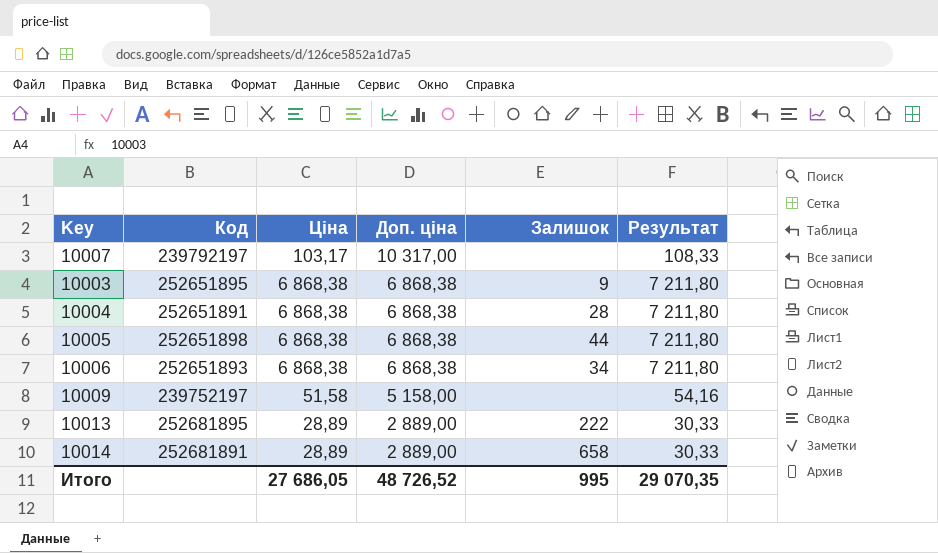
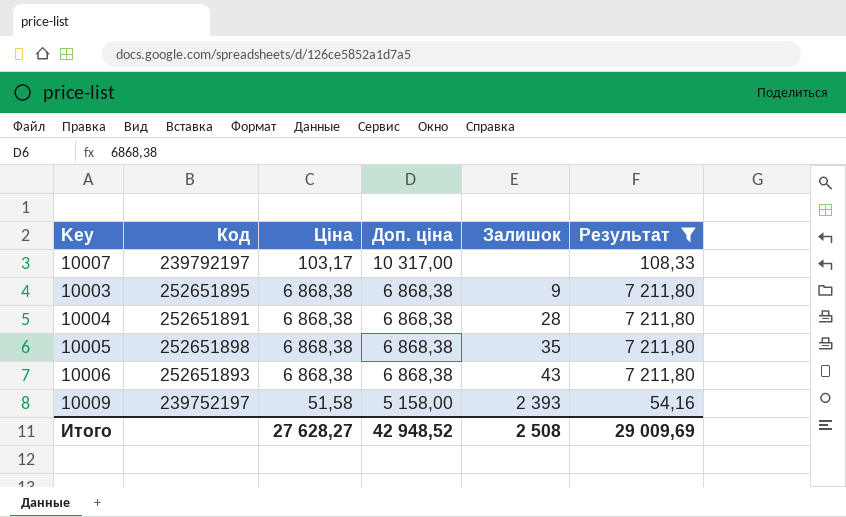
filter: none -> Результат != 30,33
10005 | Залишок: 44 -> 35
10006 | Залишок: 34 -> 43
10009 | Залишок: none -> 2 393
Итого | Ціна: 27 686,05 -> 27 628,27
Итого | Доп. ціна: 48 726,52 -> 42 948,52
Итого | Залишок: 995 -> 2 508
Итого | Результат: 29 070,35 -> 29 009,69

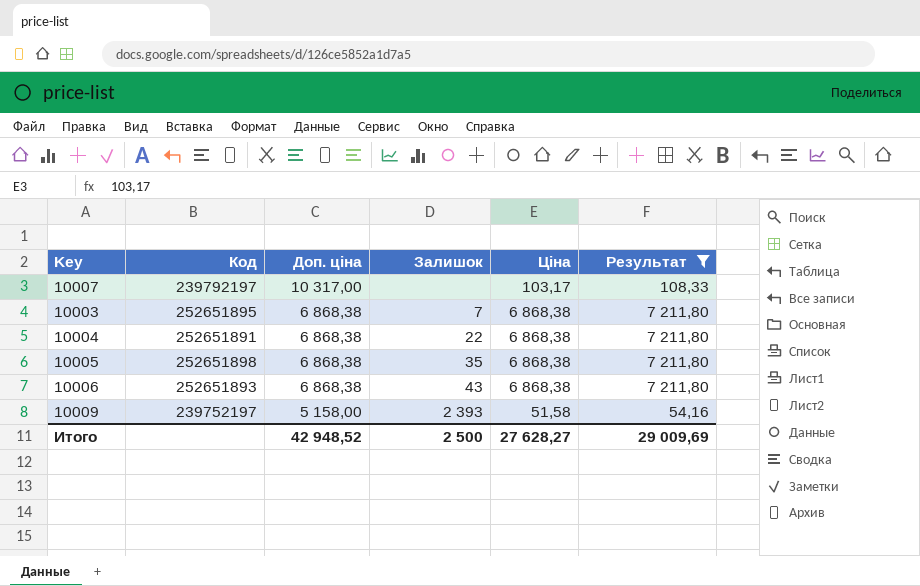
column Ціна | position: 3 -> 5
10003 | Залишок: 9 -> 7
10004 | Залишок: 28 -> 22
Итого | Залишок: 2 508 -> 2 500

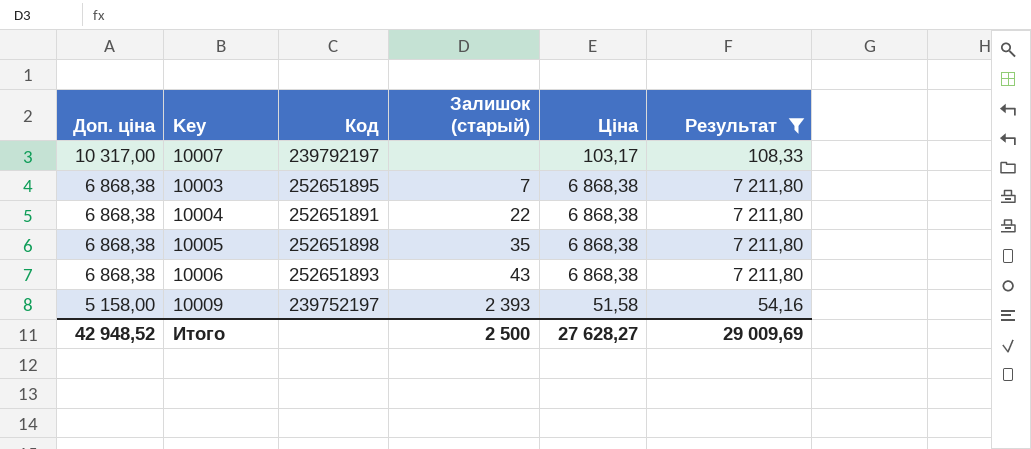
column Доп. ціна | position: 3 -> 1
column name: Залишок -> Залишок (старый)

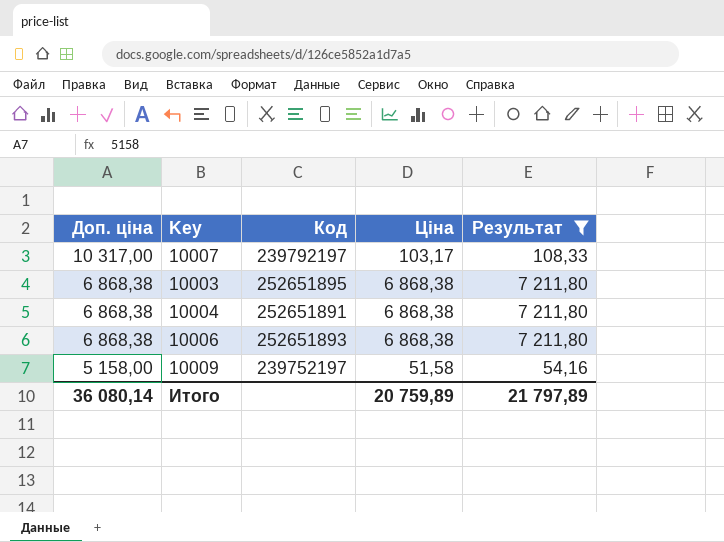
column Залишок (старый) | position: 4 -> none
row 10005: 6 868,38 | 252651898 | 35 | 6 868,38 | 7 211,80 -> none
Итого | Доп. ціна: 42 948,52 -> 36 080,14
Итого | Ціна: 27 628,27 -> 20 759,89
Итого | Результат: 29 009,69 -> 21 797,89

